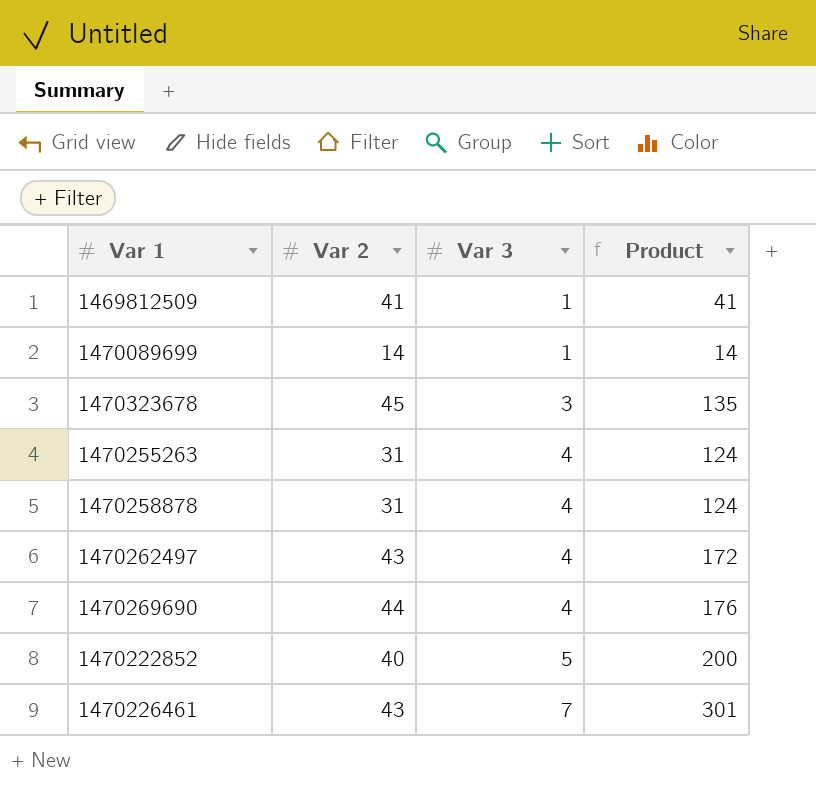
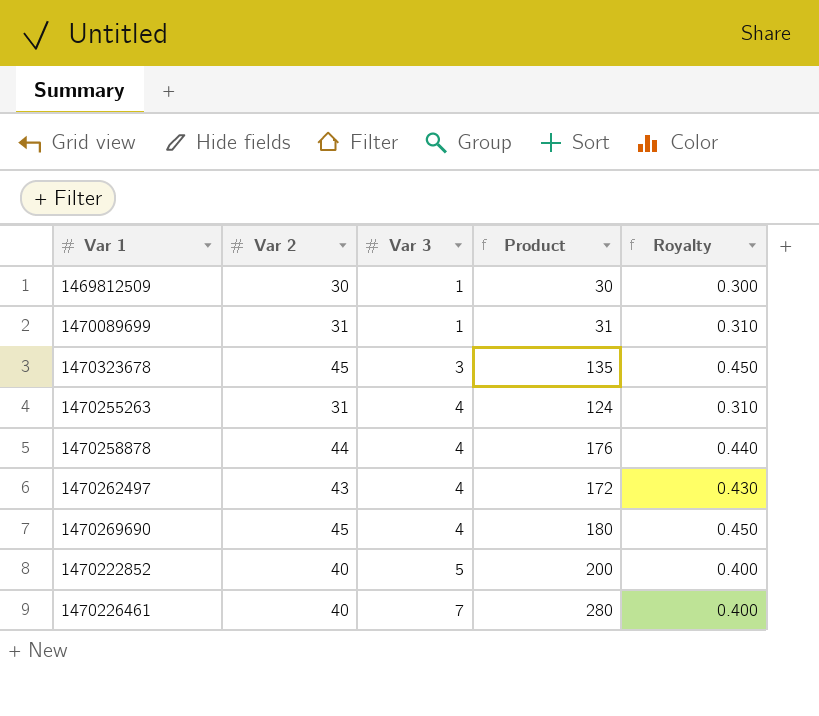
column Royalty | formula: none -> [Var 2] * 0.01
1469812509 | Var 2: 41 -> 30
1469812509 | Product: 41 -> 30
1470089699 | Var 2: 14 -> 31
1470089699 | Product: 14 -> 31
1470258878 | Var 2: 31 -> 44
1470258878 | Product: 124 -> 176
1470269690 | Var 2: 44 -> 45
1470269690 | Product: 176 -> 180
1470226461 | Var 2: 43 -> 40
1470226461 | Product: 301 -> 280

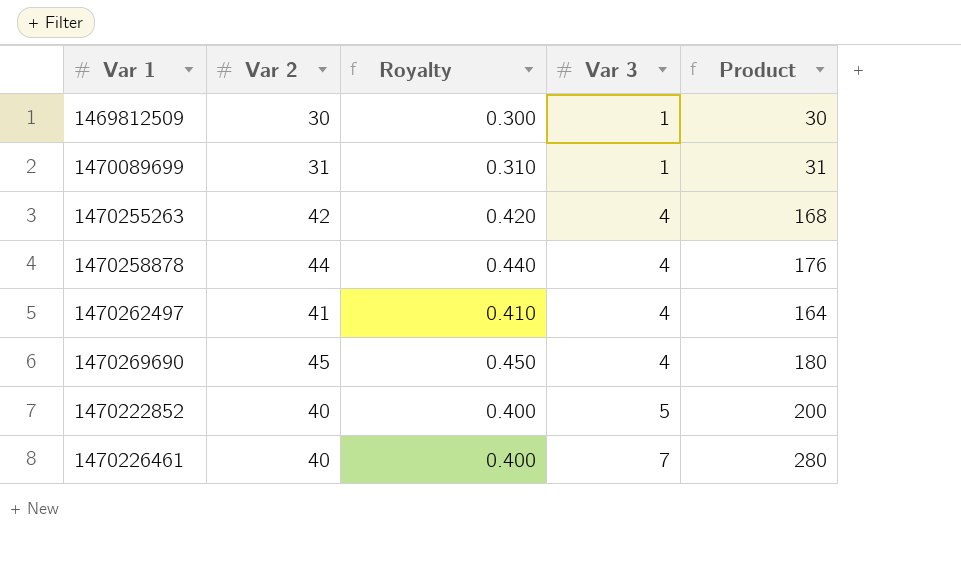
column Royalty | position: 5 -> 3
row 1470323678: 45 | 3 | 135 | 0.450 -> none
1470255263 | Var 2: 31 -> 42
1470255263 | Royalty: 0.310 -> 0.420
1470255263 | Product: 124 -> 168
1470262497 | Var 2: 43 -> 41
1470262497 | Royalty: 0.430 -> 0.410
1470262497 | Product: 172 -> 164

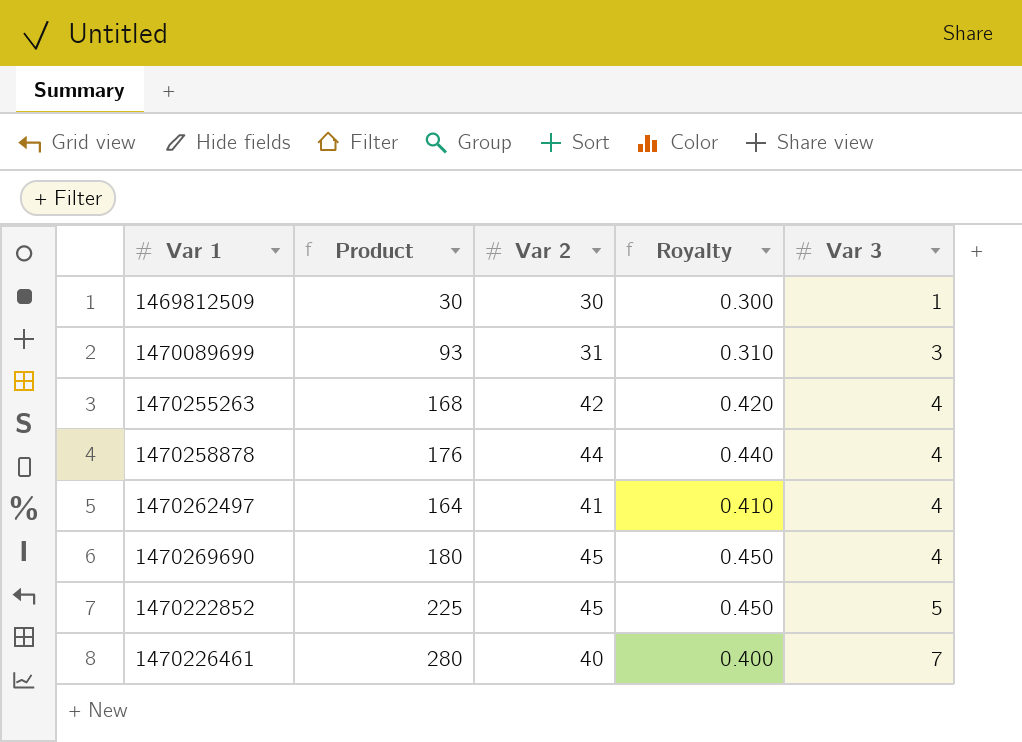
column Product | position: 5 -> 2
1470089699 | Product: 31 -> 93
1470089699 | Var 3: 1 -> 3
1470222852 | Product: 200 -> 225
1470222852 | Var 2: 40 -> 45
1470222852 | Royalty: 0.400 -> 0.450

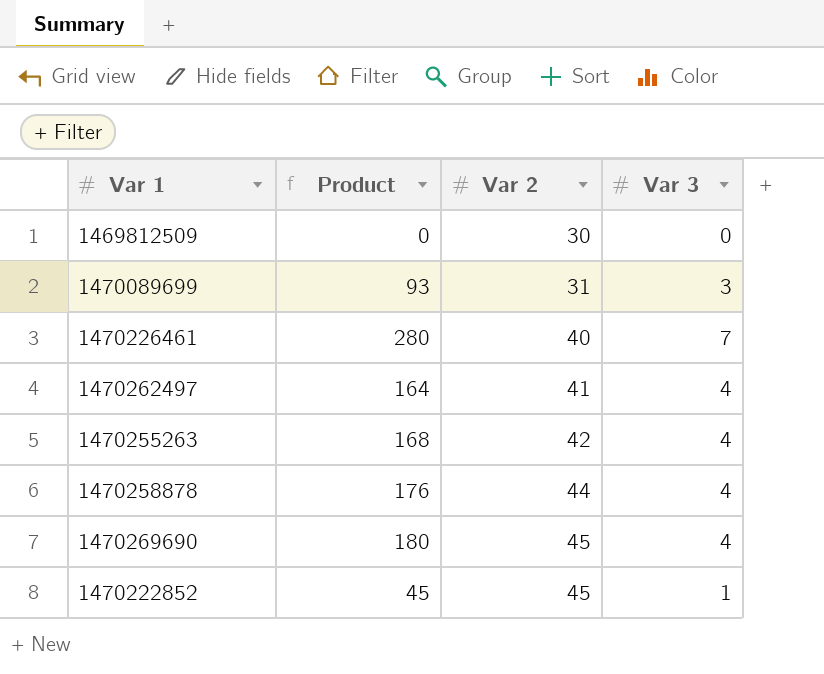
row order: Var 3 ascending -> Var 2 ascending
column Royalty | formula: [Var 2] * 0.01 -> none
1469812509 | Product: 30 -> 0
1469812509 | Var 3: 1 -> 0
1470222852 | Product: 225 -> 45
1470222852 | Var 3: 5 -> 1

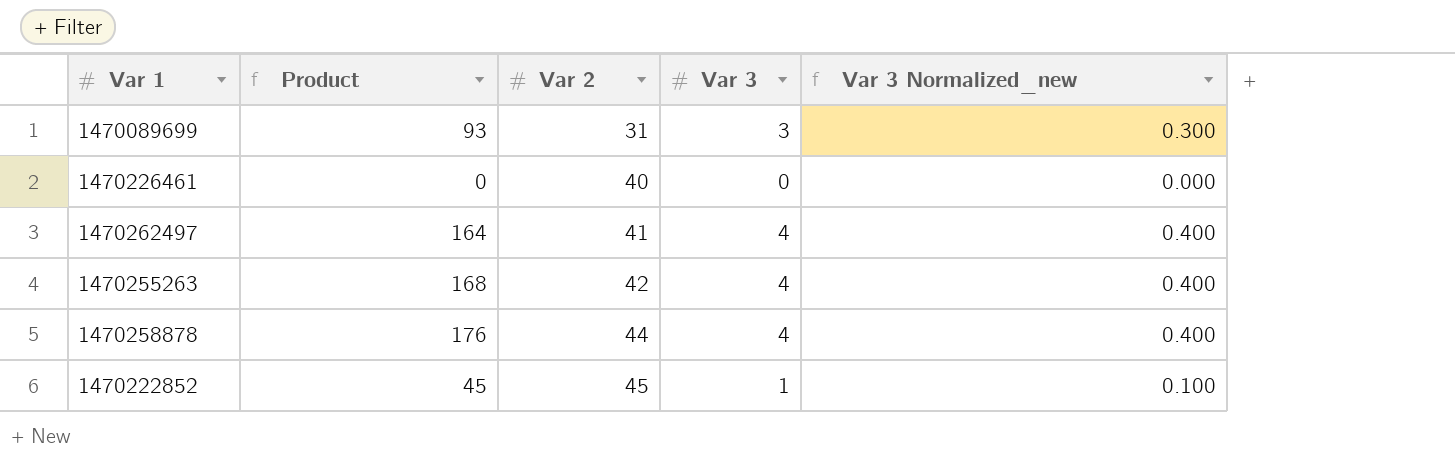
column Var 3 Normalized_new | formula: none -> [Var 3] * 0.1
row 1469812509: 0 | 30 | 0 -> none
row 1470269690: 180 | 45 | 4 -> none
1470226461 | Product: 280 -> 0
1470226461 | Var 3: 7 -> 0

